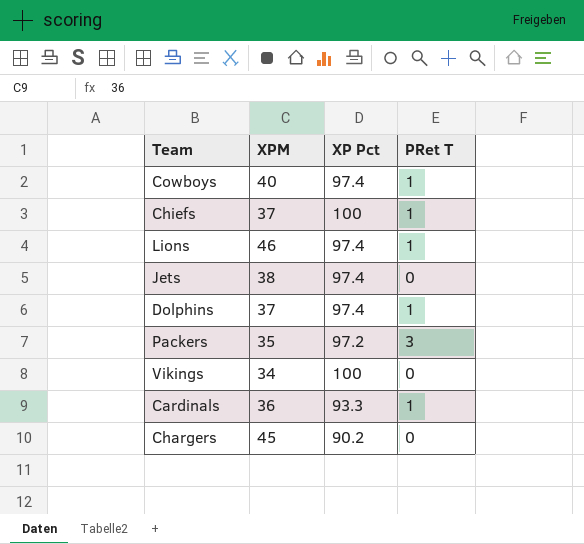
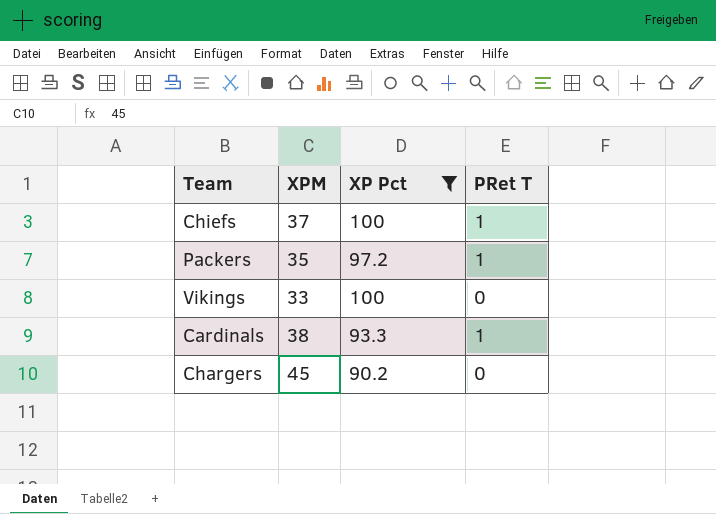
filter: none -> XP Pct != 97.4
Packers | PRet T: 3 -> 1
Vikings | XPM: 34 -> 33
Cardinals | XPM: 36 -> 38

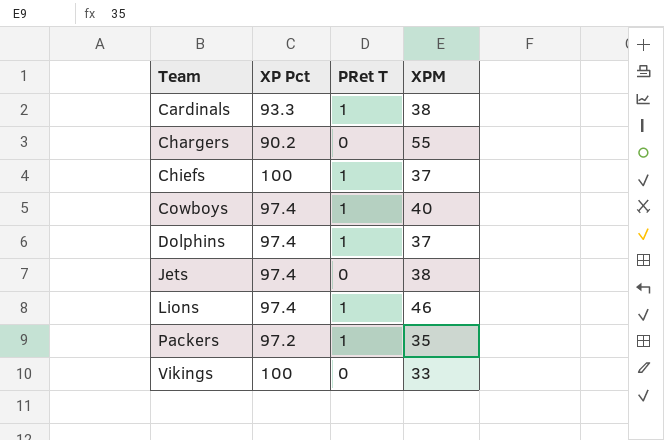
filter: XP Pct != 97.4 -> none
row order: none -> Team ascending
column XPM | position: 2 -> 4
Chargers | XPM: 45 -> 55

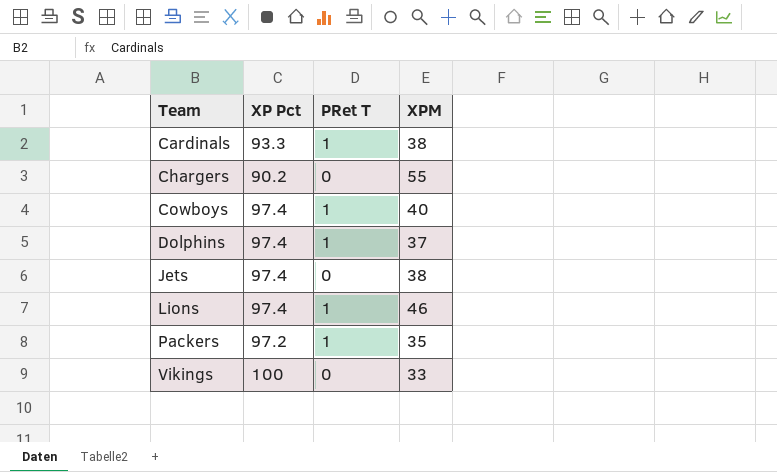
row Chiefs: 100 | 1 | 37 -> none

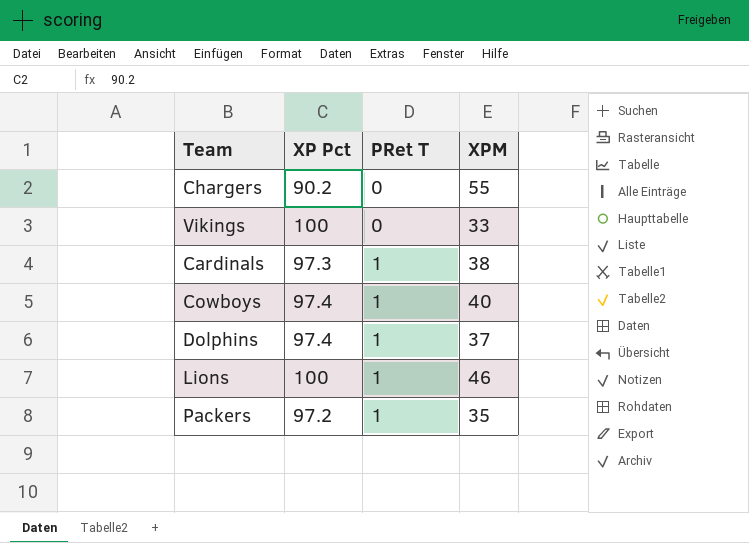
row order: Team ascending -> PRet T ascending
row Jets: 97.4 | 0 | 38 -> none
Cardinals | XP Pct: 93.3 -> 97.3
Lions | XP Pct: 97.4 -> 100

